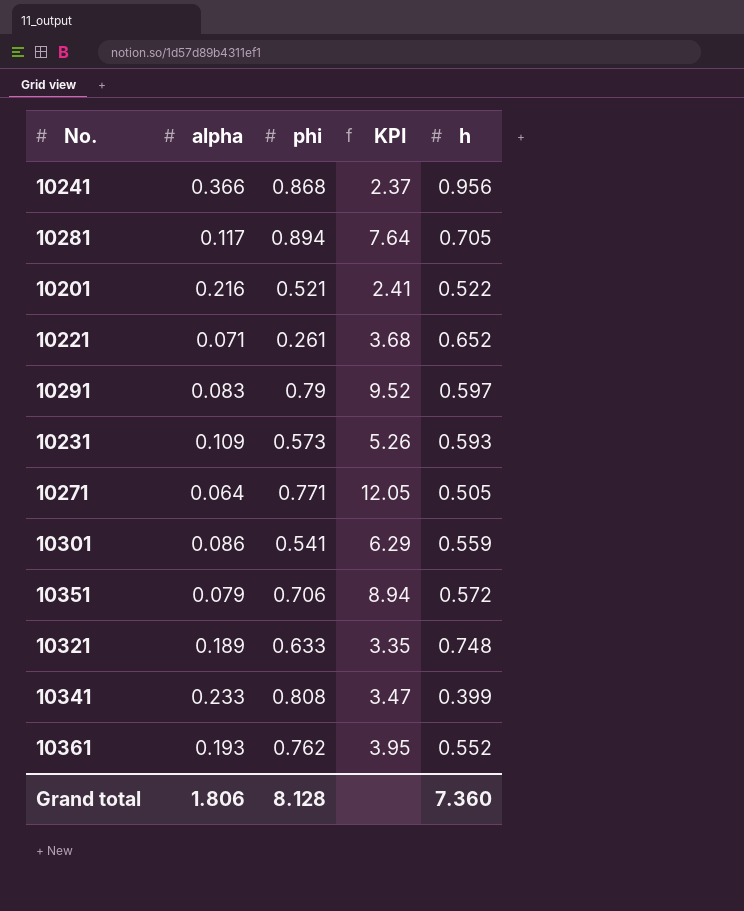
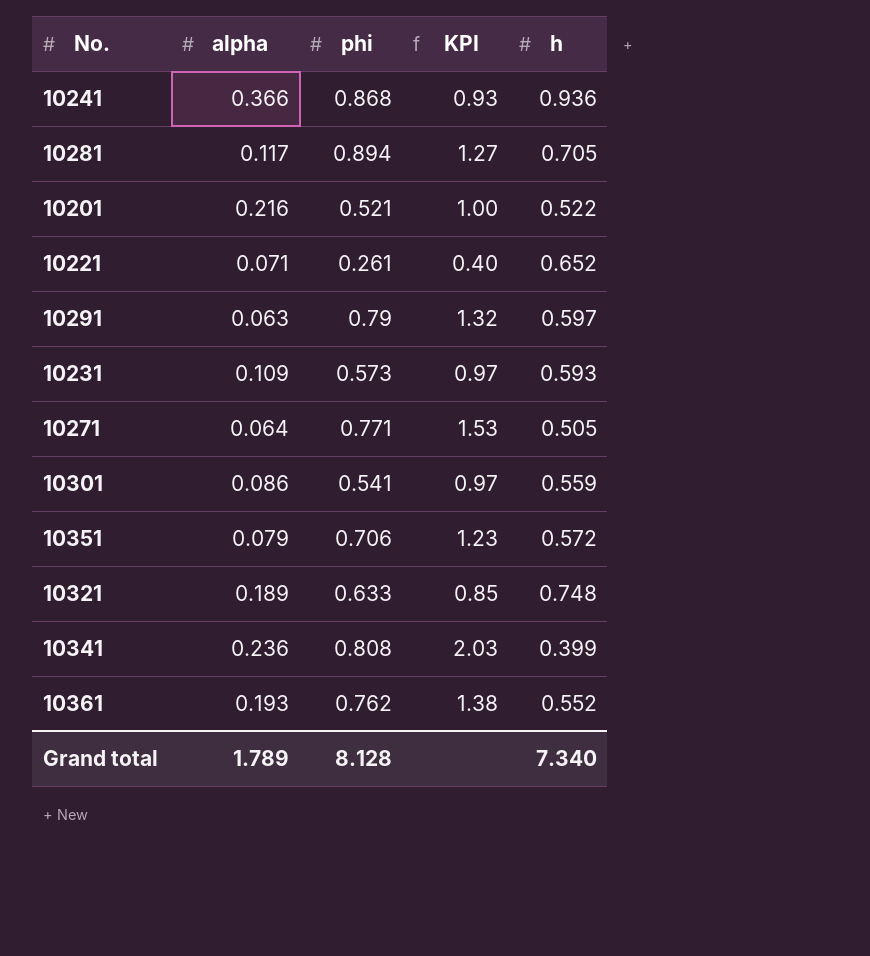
column KPI | formula: [phi] / [alpha] -> [phi] / [h]
10241 | h: 0.956 -> 0.936
10291 | alpha: 0.083 -> 0.063
10341 | alpha: 0.233 -> 0.236
Grand total | alpha: 1.806 -> 1.789
Grand total | h: 7.360 -> 7.340

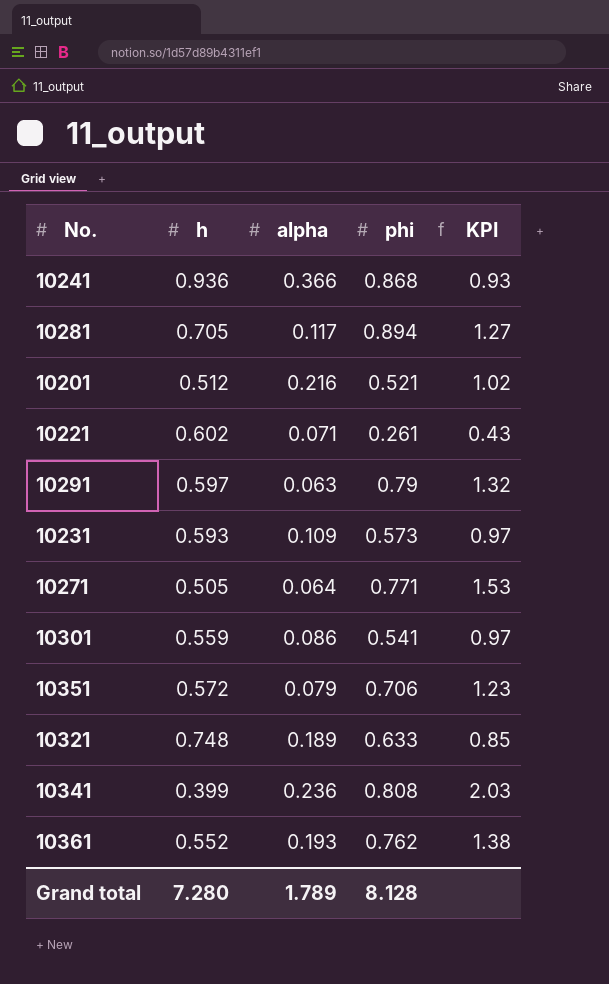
column h | position: 5 -> 2
10201 | h: 0.522 -> 0.512
10201 | KPI: 1.00 -> 1.02
10221 | h: 0.652 -> 0.602
10221 | KPI: 0.40 -> 0.43
Grand total | h: 7.340 -> 7.280

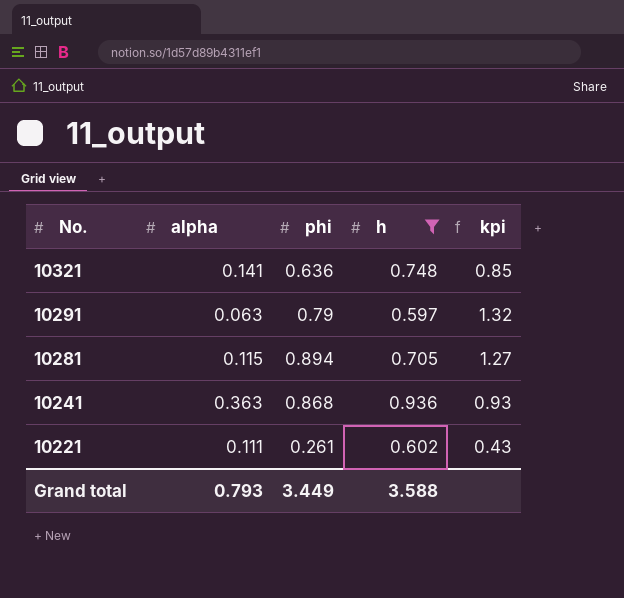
filter: none -> h >= 0.597
row order: none -> No. descending
column h | position: 2 -> 4
column name: KPI -> kpi
10321 | alpha: 0.189 -> 0.141
10321 | phi: 0.633 -> 0.636
10281 | alpha: 0.117 -> 0.115
10241 | alpha: 0.366 -> 0.363
10221 | alpha: 0.071 -> 0.111
Grand total | alpha: 1.789 -> 0.793
Grand total | phi: 8.128 -> 3.449
Grand total | h: 7.280 -> 3.588

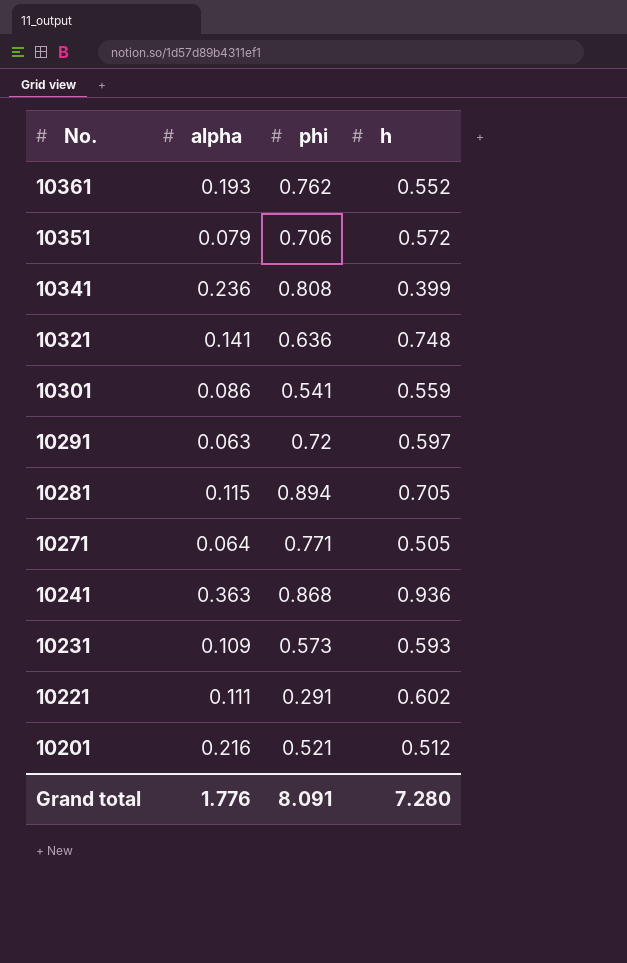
filter: h >= 0.597 -> none
column kpi | formula: [phi] / [h] -> none
10291 | phi: 0.79 -> 0.72
10221 | phi: 0.261 -> 0.291
Grand total | alpha: 0.793 -> 1.776
Grand total | phi: 3.449 -> 8.091
Grand total | h: 3.588 -> 7.280

